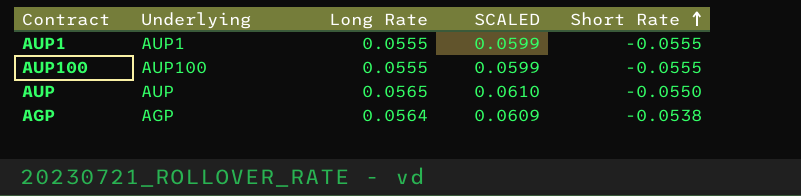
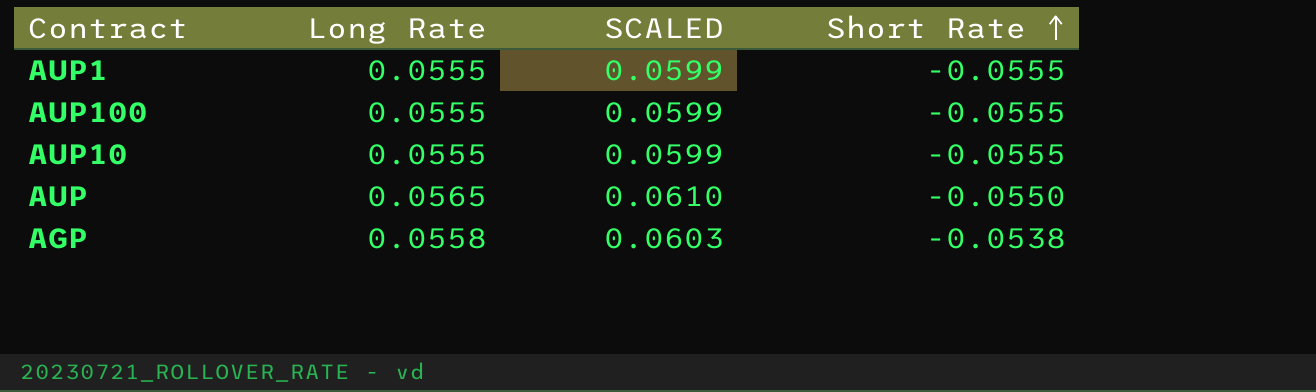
column Underlying | position: 2 -> none
row AUP10: none -> 0.0555 | 0.0599 | -0.0555
AGP | Long Rate: 0.0564 -> 0.0558
AGP | SCALED: 0.0609 -> 0.0603

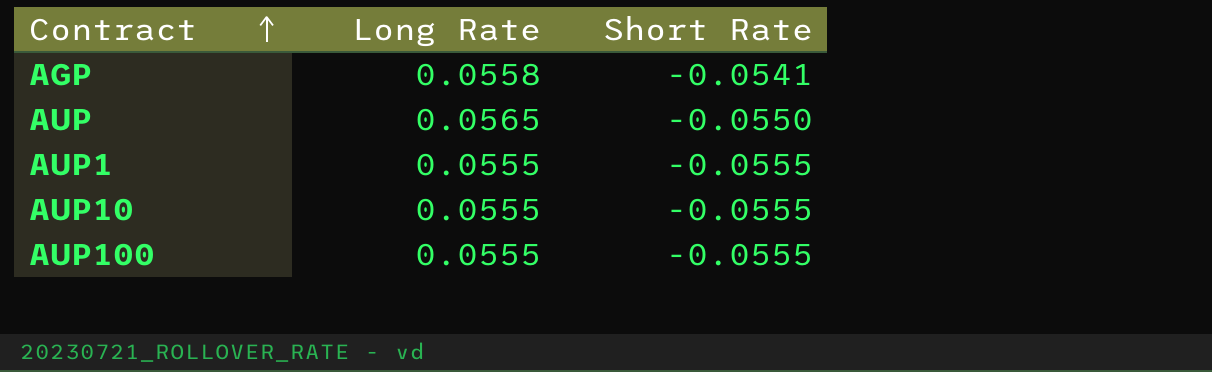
row order: Short Rate ascending -> Contract ascending
column SCALED | formula: [Long Rate] * 1.08 -> none
AGP | Short Rate: -0.0538 -> -0.0541

